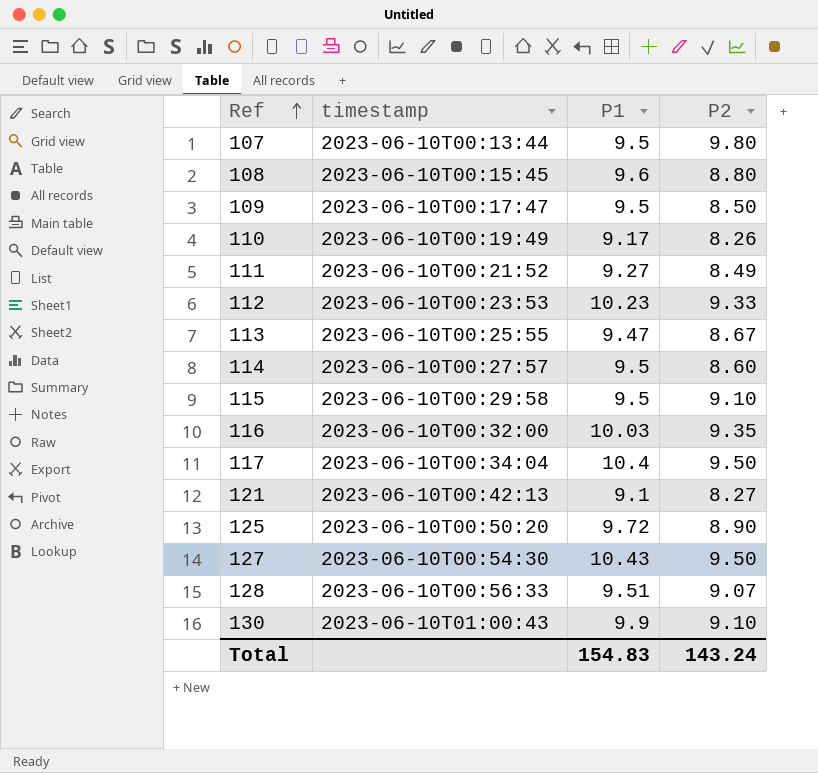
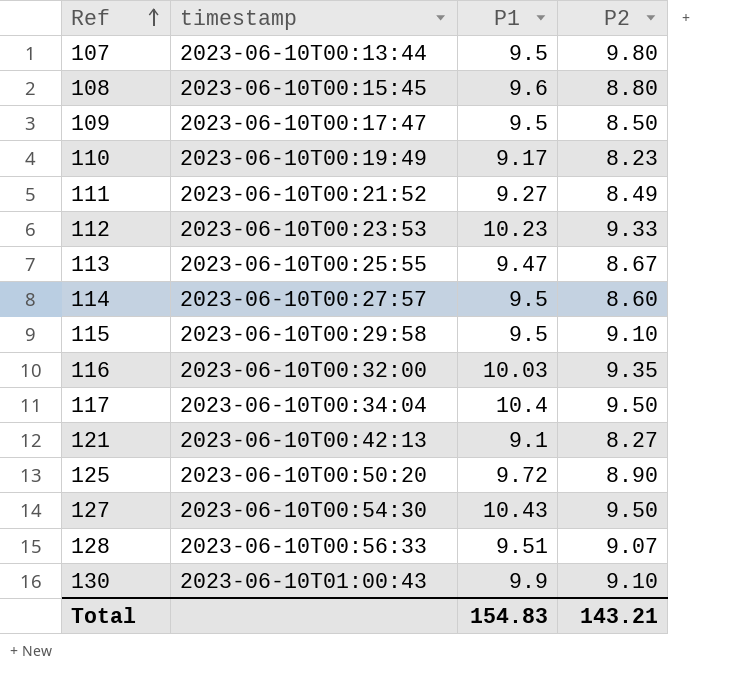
110 | P2: 8.26 -> 8.23
Total | P2: 143.24 -> 143.21

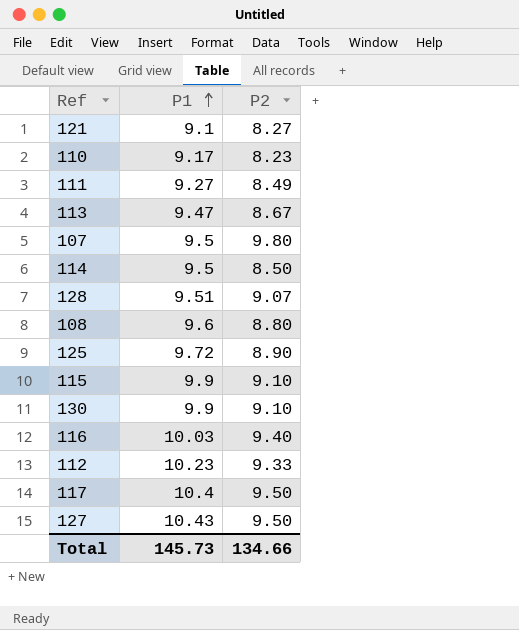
row order: Ref ascending -> P1 ascending
column timestamp | position: 2 -> none
row 109: 2023-06-10T00:17:47 | 9.5 | 8.50 -> none
114 | P2: 8.60 -> 8.50
115 | P1: 9.5 -> 9.9
116 | P2: 9.35 -> 9.40
Total | P1: 154.83 -> 145.73
Total | P2: 143.21 -> 134.66

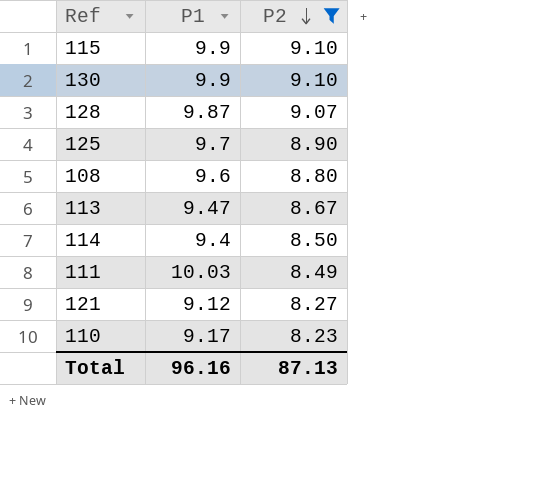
filter: none -> P2 <= 9.10
row order: P1 ascending -> P2 descending
128 | P1: 9.51 -> 9.87
125 | P1: 9.72 -> 9.7
114 | P1: 9.5 -> 9.4
111 | P1: 9.27 -> 10.03
121 | P1: 9.1 -> 9.12
Total | P1: 145.73 -> 96.16
Total | P2: 134.66 -> 87.13

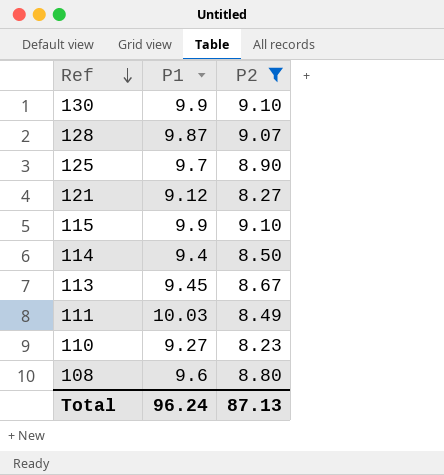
row order: P2 descending -> Ref descending
113 | P1: 9.47 -> 9.45
110 | P1: 9.17 -> 9.27
Total | P1: 96.16 -> 96.24

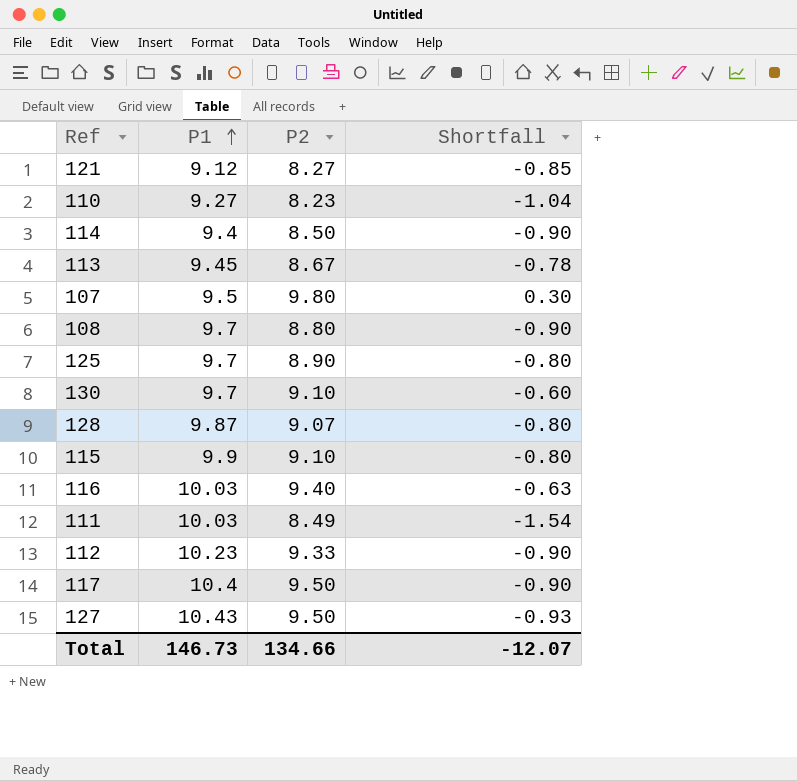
filter: P2 <= 9.10 -> none
row order: Ref descending -> P1 ascending
column Shortfall | formula: none -> [P2] - [P1]
108 | P1: 9.6 -> 9.7
130 | P1: 9.9 -> 9.7
Total | P1: 96.24 -> 146.73
Total | P2: 87.13 -> 134.66

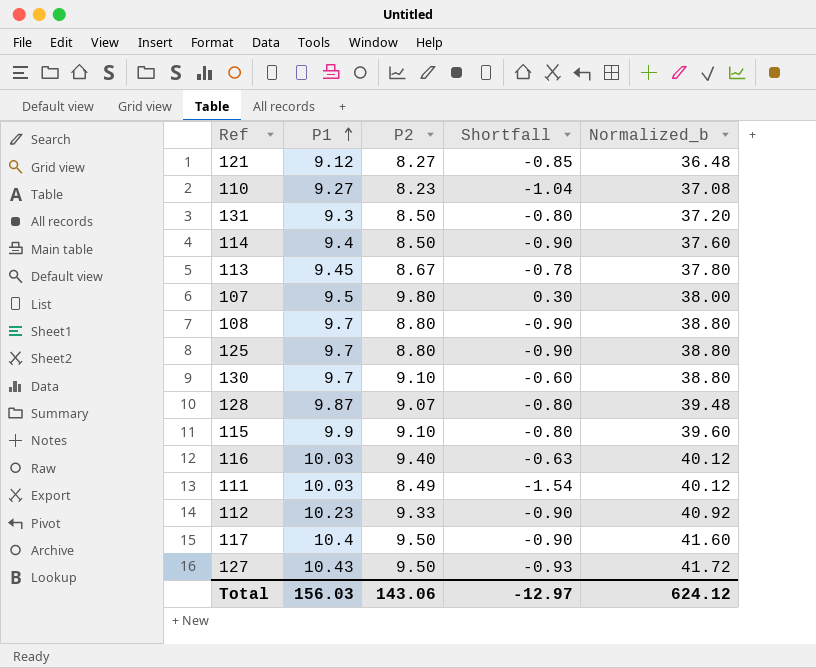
column Normalized_b | formula: none -> [P1] * 4
row 131: none -> 9.3 | 8.50 | -0.80 | 37.20
125 | P2: 8.90 -> 8.80
125 | Shortfall: -0.80 -> -0.90
Total | P1: 146.73 -> 156.03
Total | P2: 134.66 -> 143.06
Total | Shortfall: -12.07 -> -12.97

